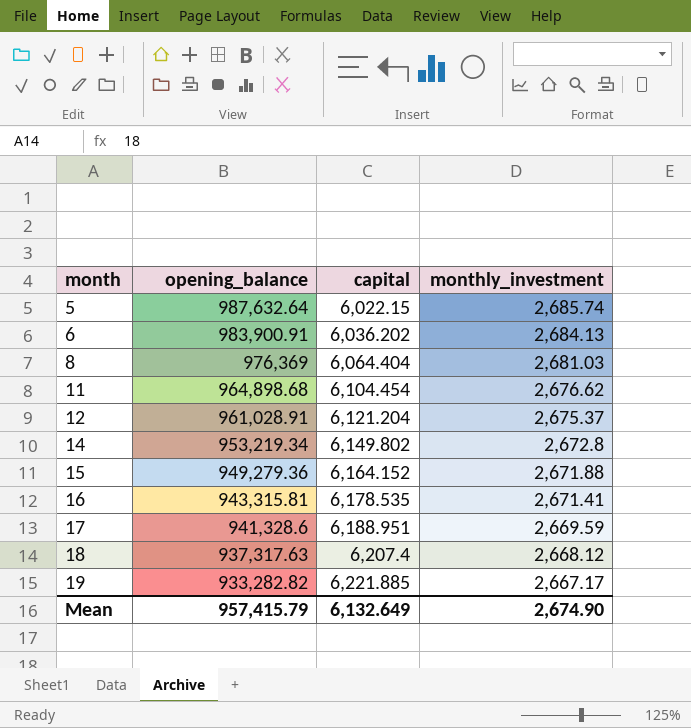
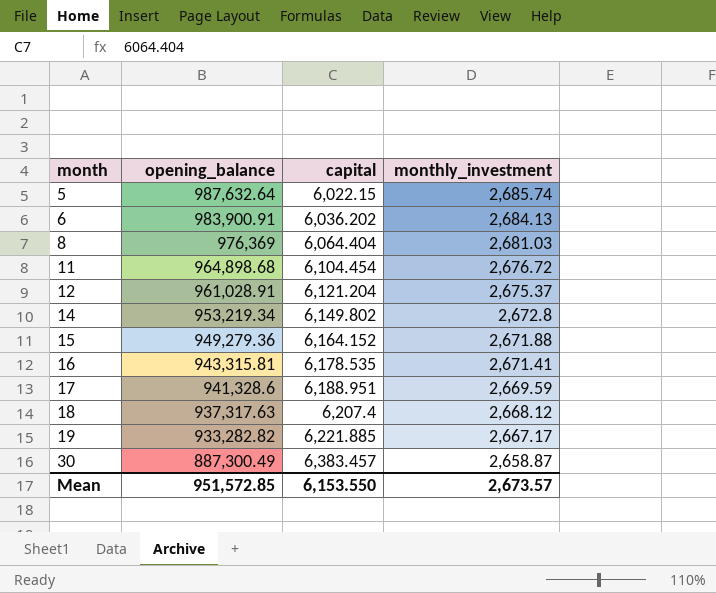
11 | monthly_investment: 2,676.62 -> 2,676.72
row 30: none -> 887,300.49 | 6,383.457 | 2,658.87
Mean | opening_balance: 957,415.79 -> 951,572.85
Mean | capital: 6,132.649 -> 6,153.550
Mean | monthly_investment: 2,674.90 -> 2,673.57

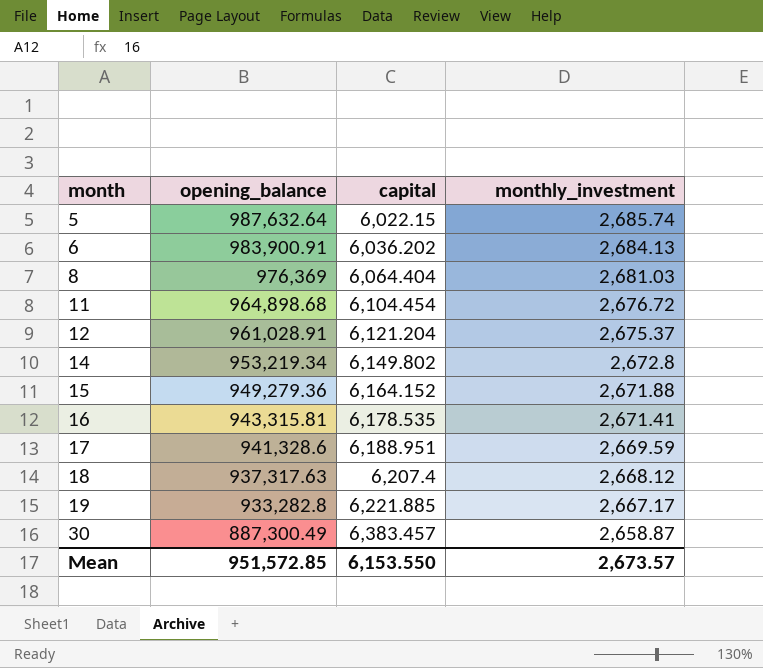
19 | opening_balance: 933,282.82 -> 933,282.8

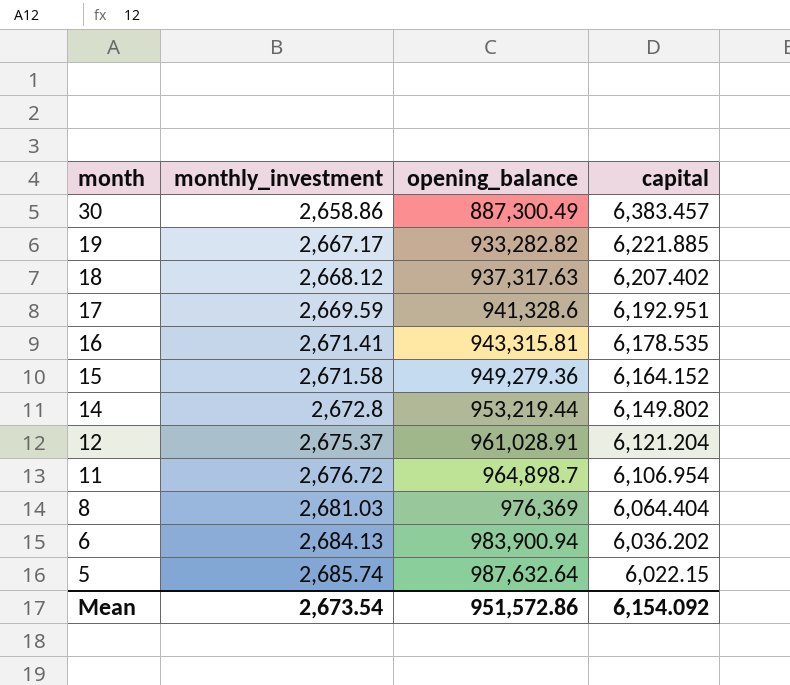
row order: month ascending -> month descending
column monthly_investment | position: 4 -> 2
30 | monthly_investment: 2,658.87 -> 2,658.86
19 | opening_balance: 933,282.8 -> 933,282.82
18 | capital: 6,207.4 -> 6,207.402
17 | capital: 6,188.951 -> 6,192.951
15 | monthly_investment: 2,671.88 -> 2,671.58
14 | opening_balance: 953,219.34 -> 953,219.44
11 | opening_balance: 964,898.68 -> 964,898.7
11 | capital: 6,104.454 -> 6,106.954
6 | opening_balance: 983,900.91 -> 983,900.94
Mean | monthly_investment: 2,673.57 -> 2,673.54
Mean | opening_balance: 951,572.85 -> 951,572.86
Mean | capital: 6,153.550 -> 6,154.092

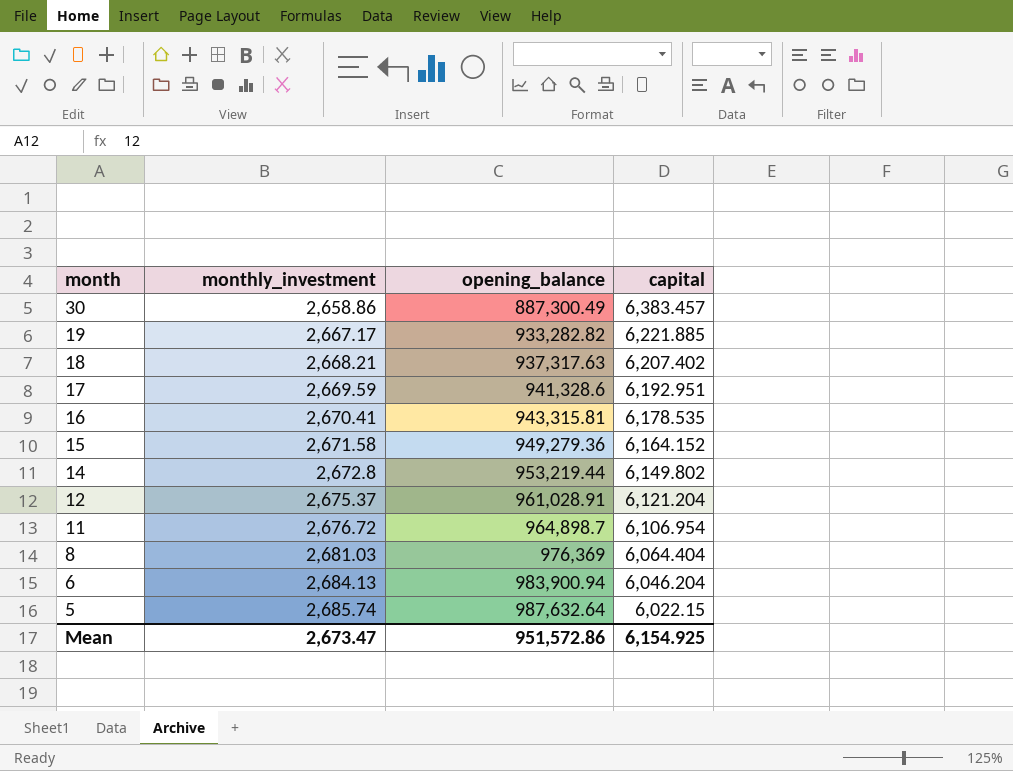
18 | monthly_investment: 2,668.12 -> 2,668.21
16 | monthly_investment: 2,671.41 -> 2,670.41
6 | capital: 6,036.202 -> 6,046.204
Mean | monthly_investment: 2,673.54 -> 2,673.47
Mean | capital: 6,154.092 -> 6,154.925

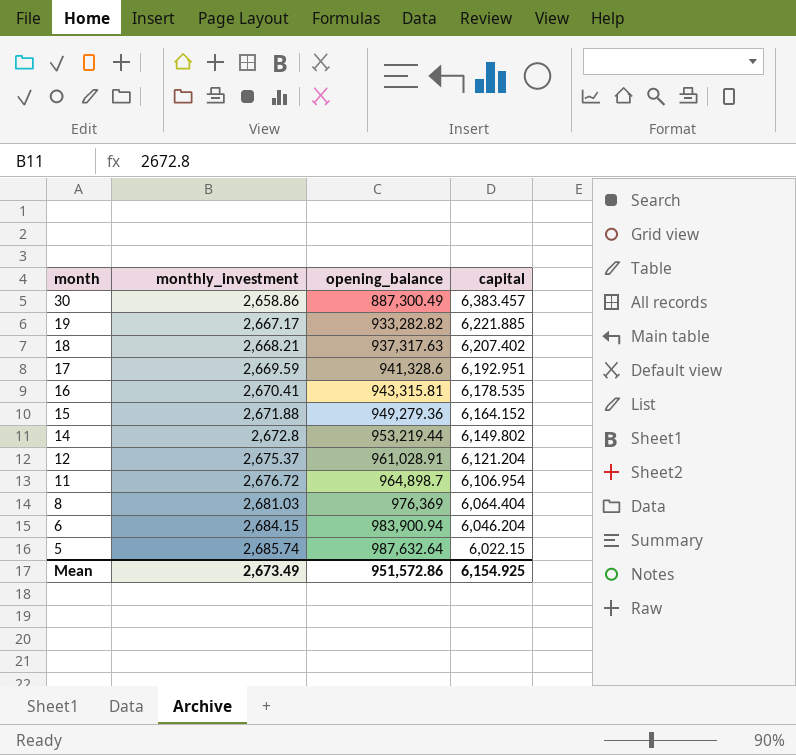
15 | monthly_investment: 2,671.58 -> 2,671.88
6 | monthly_investment: 2,684.13 -> 2,684.15
Mean | monthly_investment: 2,673.47 -> 2,673.49

